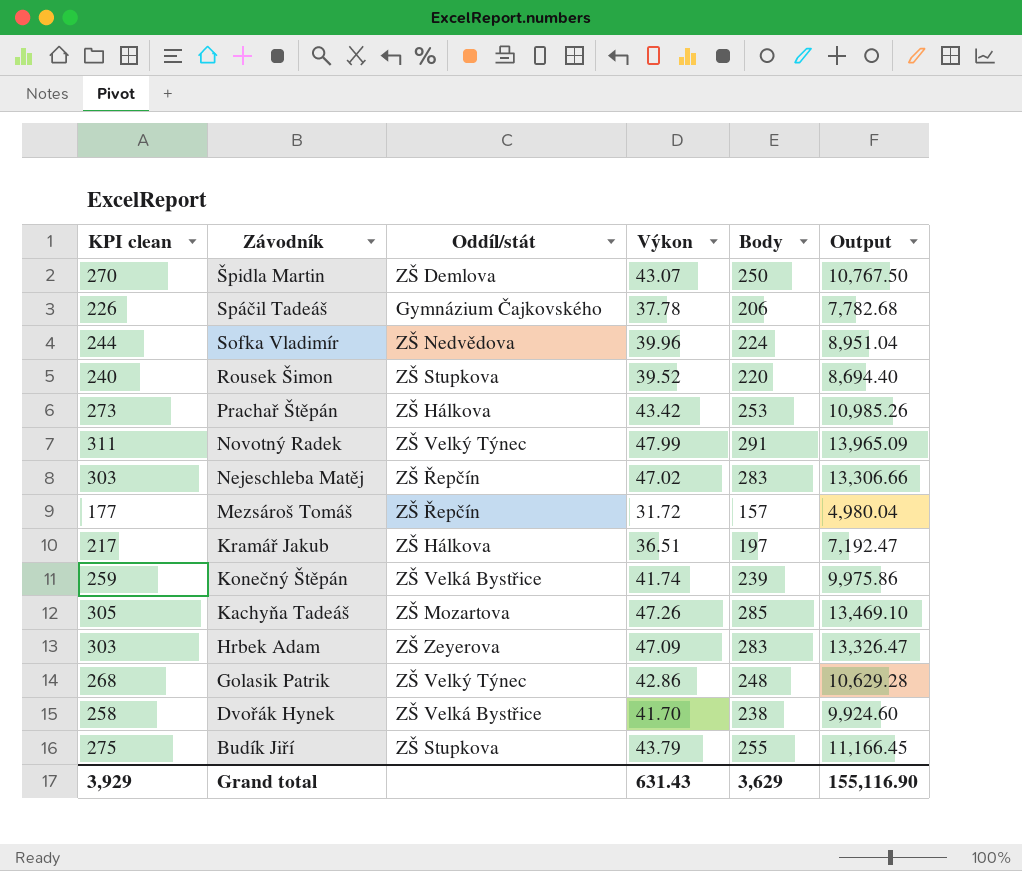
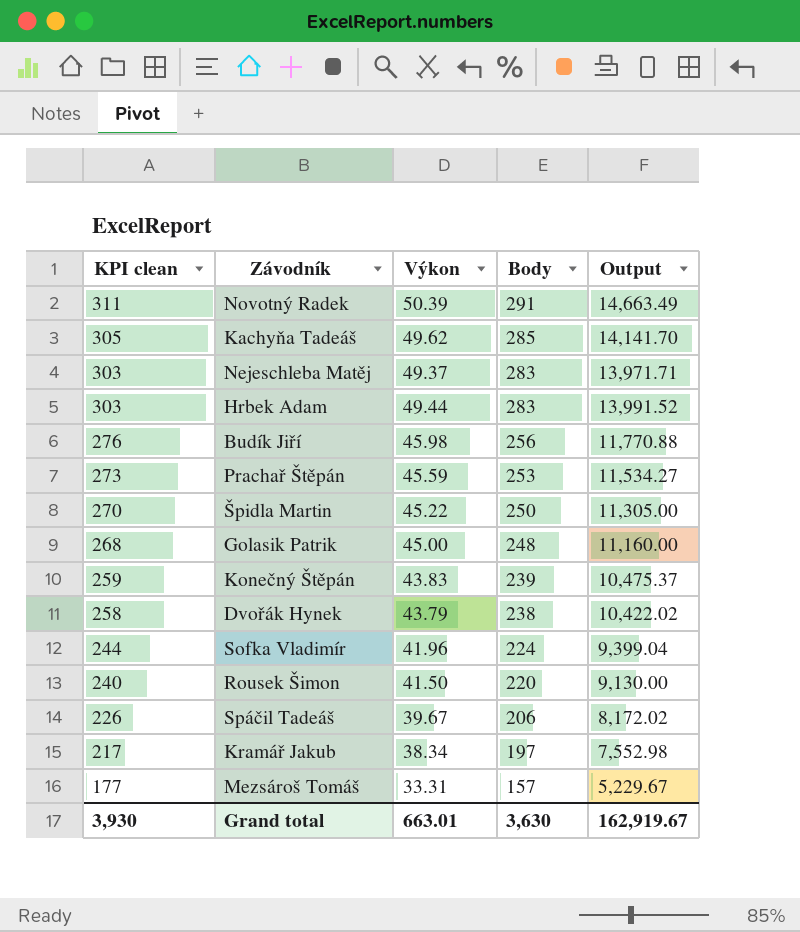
row order: Závodník descending -> KPI clean descending
column Oddíl/stát | position: 3 -> none
Novotný Radek | Výkon: 47.99 -> 50.39
Novotný Radek | Output: 13,965.09 -> 14,663.49
Kachyňa Tadeáš | Výkon: 47.26 -> 49.62
Kachyňa Tadeáš | Output: 13,469.10 -> 14,141.70
Nejeschleba Matěj | Výkon: 47.02 -> 49.37
Nejeschleba Matěj | Output: 13,306.66 -> 13,971.71
Hrbek Adam | Výkon: 47.09 -> 49.44
Hrbek Adam | Output: 13,326.47 -> 13,991.52
Budík Jiří | KPI clean: 275 -> 276
Budík Jiří | Výkon: 43.79 -> 45.98
Budík Jiří | Body: 255 -> 256
Budík Jiří | Output: 11,166.45 -> 11,770.88
Prachař Štěpán | Výkon: 43.42 -> 45.59
Prachař Štěpán | Output: 10,985.26 -> 11,534.27
Špidla Martin | Výkon: 43.07 -> 45.22
Špidla Martin | Output: 10,767.50 -> 11,305.00
Golasik Patrik | Výkon: 42.86 -> 45.00
Golasik Patrik | Output: 10,629.28 -> 11,160.00
Konečný Štěpán | Výkon: 41.74 -> 43.83
Konečný Štěpán | Output: 9,975.86 -> 10,475.37
Dvořák Hynek | Výkon: 41.70 -> 43.79
Dvořák Hynek | Output: 9,924.60 -> 10,422.02
Sofka Vladimír | Výkon: 39.96 -> 41.96
Sofka Vladimír | Output: 8,951.04 -> 9,399.04
Rousek Šimon | Výkon: 39.52 -> 41.50
Rousek Šimon | Output: 8,694.40 -> 9,130.00
Spáčil Tadeáš | Výkon: 37.78 -> 39.67
Spáčil Tadeáš | Output: 7,782.68 -> 8,172.02
Kramář Jakub | Výkon: 36.51 -> 38.34
Kramář Jakub | Output: 7,192.47 -> 7,552.98
Mezsároš Tomáš | Výkon: 31.72 -> 33.31
Mezsároš Tomáš | Output: 4,980.04 -> 5,229.67
Grand total | KPI clean: 3,929 -> 3,930
Grand total | Výkon: 631.43 -> 663.01
Grand total | Body: 3,629 -> 3,630
Grand total | Output: 155,116.90 -> 162,919.67

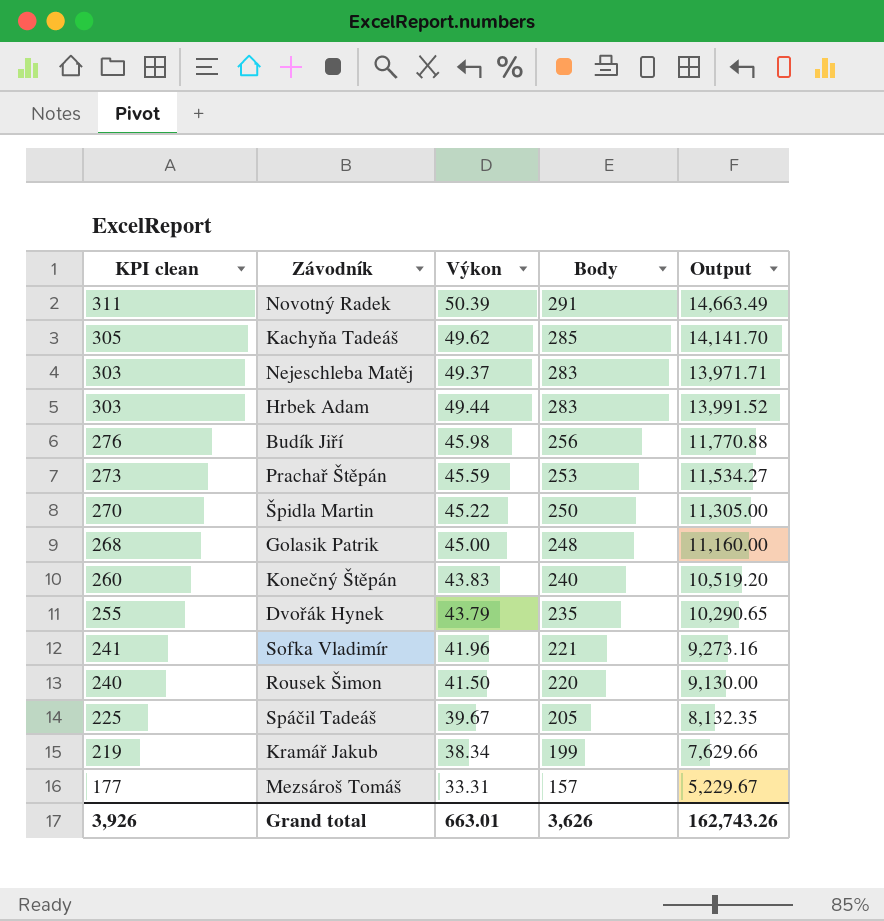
Konečný Štěpán | KPI clean: 259 -> 260
Konečný Štěpán | Body: 239 -> 240
Konečný Štěpán | Output: 10,475.37 -> 10,519.20
Dvořák Hynek | KPI clean: 258 -> 255
Dvořák Hynek | Body: 238 -> 235
Dvořák Hynek | Output: 10,422.02 -> 10,290.65
Sofka Vladimír | KPI clean: 244 -> 241
Sofka Vladimír | Body: 224 -> 221
Sofka Vladimír | Output: 9,399.04 -> 9,273.16
Spáčil Tadeáš | KPI clean: 226 -> 225
Spáčil Tadeáš | Body: 206 -> 205
Spáčil Tadeáš | Output: 8,172.02 -> 8,132.35
Kramář Jakub | KPI clean: 217 -> 219
Kramář Jakub | Body: 197 -> 199
Kramář Jakub | Output: 7,552.98 -> 7,629.66
Grand total | KPI clean: 3,930 -> 3,926
Grand total | Body: 3,630 -> 3,626
Grand total | Output: 162,919.67 -> 162,743.26

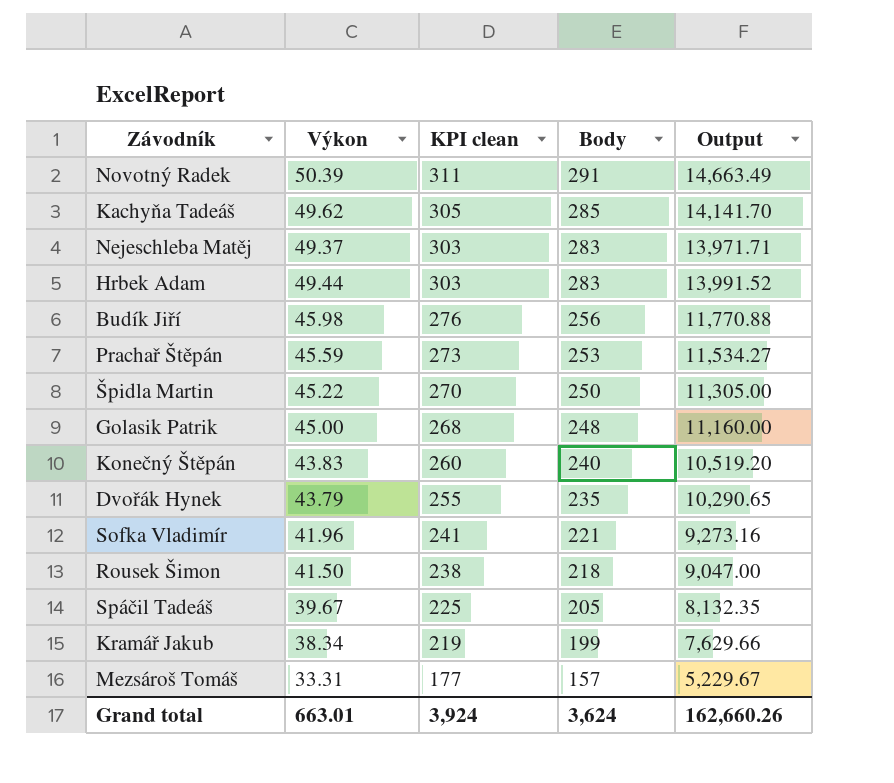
column KPI clean | position: 1 -> 3
Rousek Šimon | KPI clean: 240 -> 238
Rousek Šimon | Body: 220 -> 218
Rousek Šimon | Output: 9,130.00 -> 9,047.00
Grand total | KPI clean: 3,926 -> 3,924
Grand total | Body: 3,626 -> 3,624
Grand total | Output: 162,743.26 -> 162,660.26

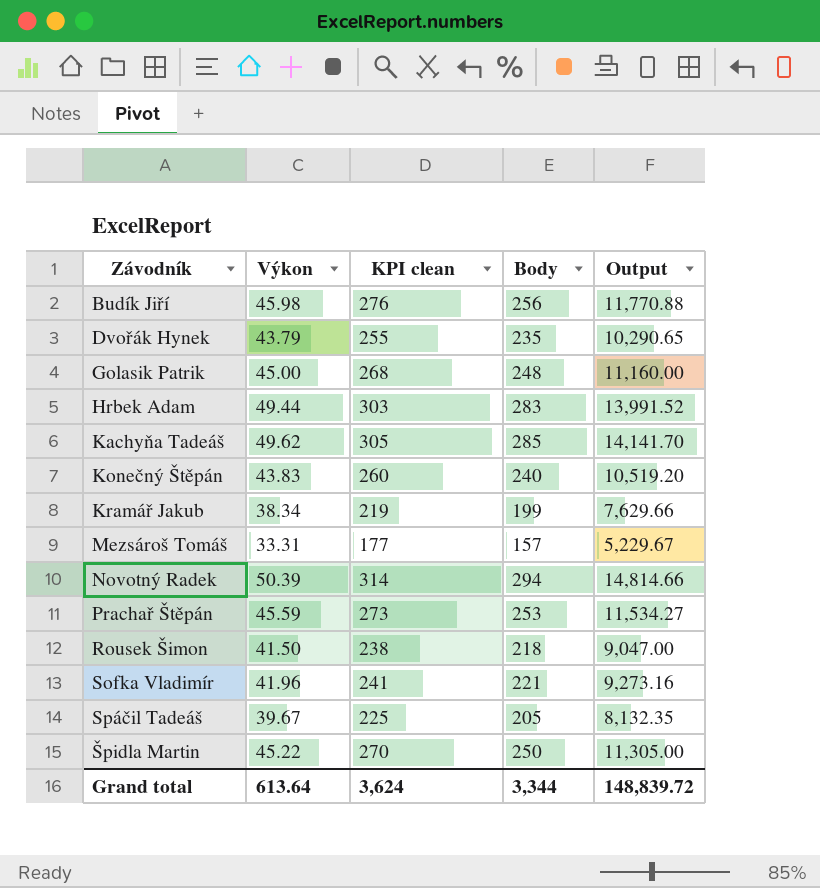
row order: KPI clean descending -> Závodník ascending
row Nejeschleba Matěj: 49.37 | 303 | 283 | 13,971.71 -> none
Novotný Radek | KPI clean: 311 -> 314
Novotný Radek | Body: 291 -> 294
Novotný Radek | Output: 14,663.49 -> 14,814.66
Grand total | Výkon: 663.01 -> 613.64
Grand total | KPI clean: 3,924 -> 3,624
Grand total | Body: 3,624 -> 3,344
Grand total | Output: 162,660.26 -> 148,839.72

